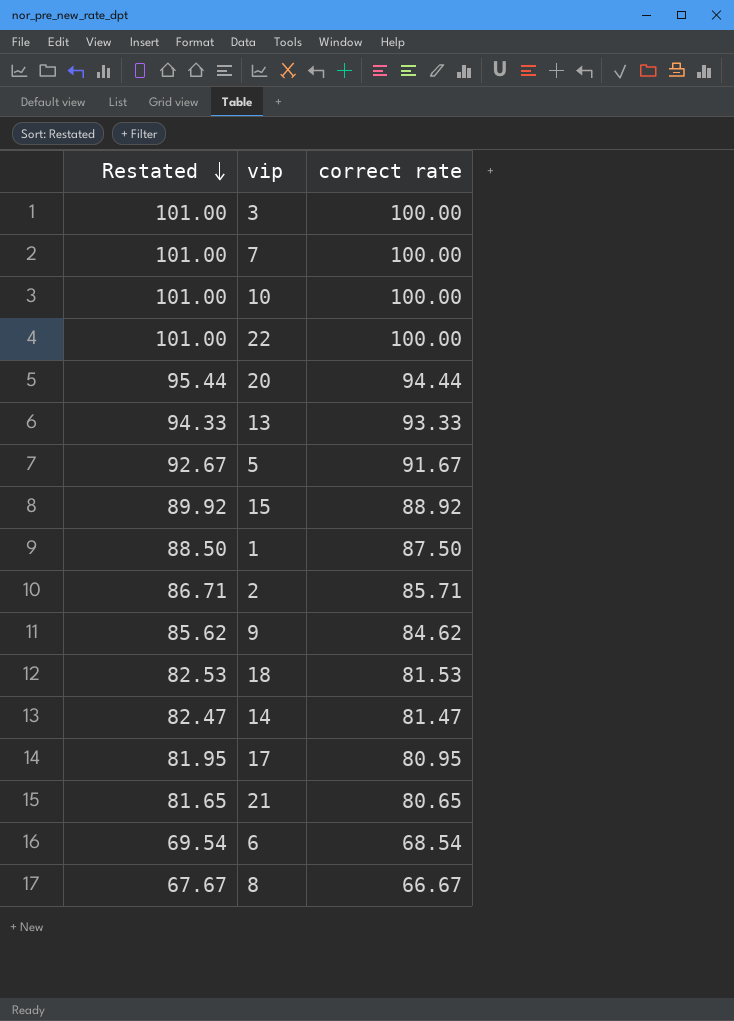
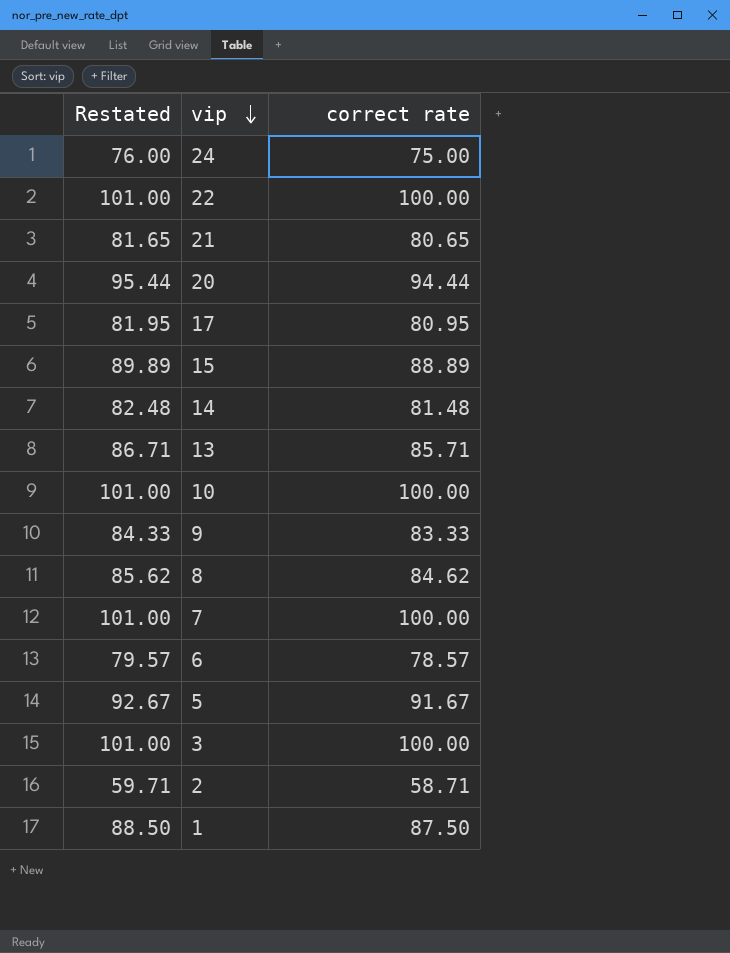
row order: Restated descending -> vip descending
row 18: 82.53 | 81.53 -> none
row 24: none -> 76.00 | 75.00
15 | Restated: 89.92 -> 89.89
15 | correct rate: 88.92 -> 88.89
14 | Restated: 82.47 -> 82.48
14 | correct rate: 81.47 -> 81.48
13 | Restated: 94.33 -> 86.71
13 | correct rate: 93.33 -> 85.71
9 | Restated: 85.62 -> 84.33
9 | correct rate: 84.62 -> 83.33
8 | Restated: 67.67 -> 85.62
8 | correct rate: 66.67 -> 84.62
6 | Restated: 69.54 -> 79.57
6 | correct rate: 68.54 -> 78.57
2 | Restated: 86.71 -> 59.71
2 | correct rate: 85.71 -> 58.71

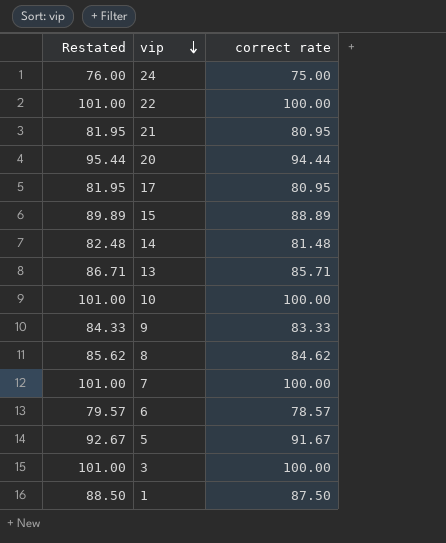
row 2: 59.71 | 58.71 -> none
21 | Restated: 81.65 -> 81.95
21 | correct rate: 80.65 -> 80.95

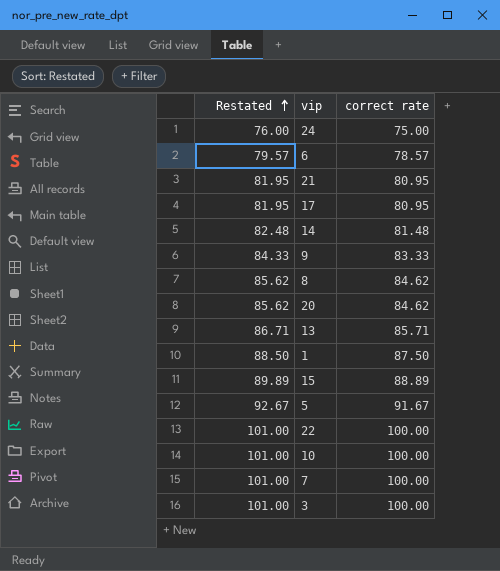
row order: vip descending -> Restated ascending
20 | Restated: 95.44 -> 85.62
20 | correct rate: 94.44 -> 84.62

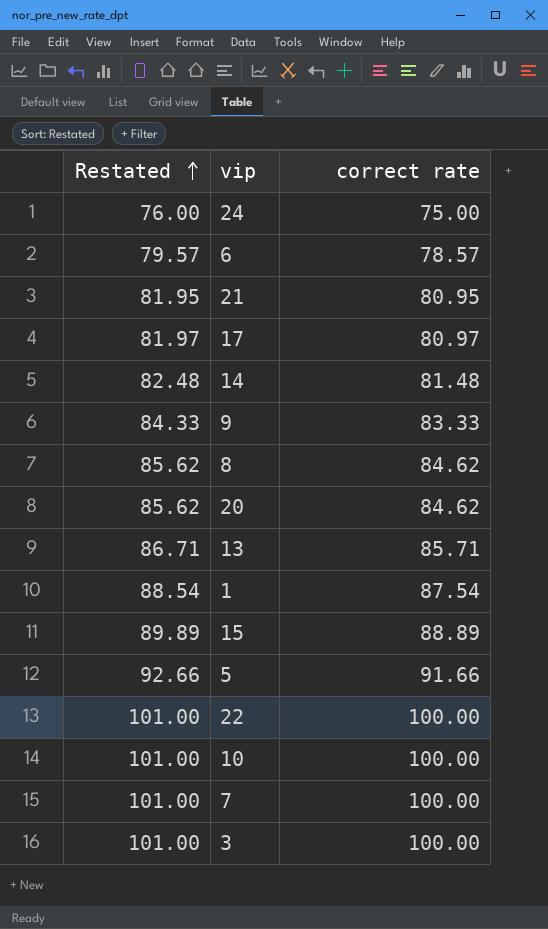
17 | Restated: 81.95 -> 81.97
17 | correct rate: 80.95 -> 80.97
1 | Restated: 88.50 -> 88.54
1 | correct rate: 87.50 -> 87.54
5 | Restated: 92.67 -> 92.66
5 | correct rate: 91.67 -> 91.66

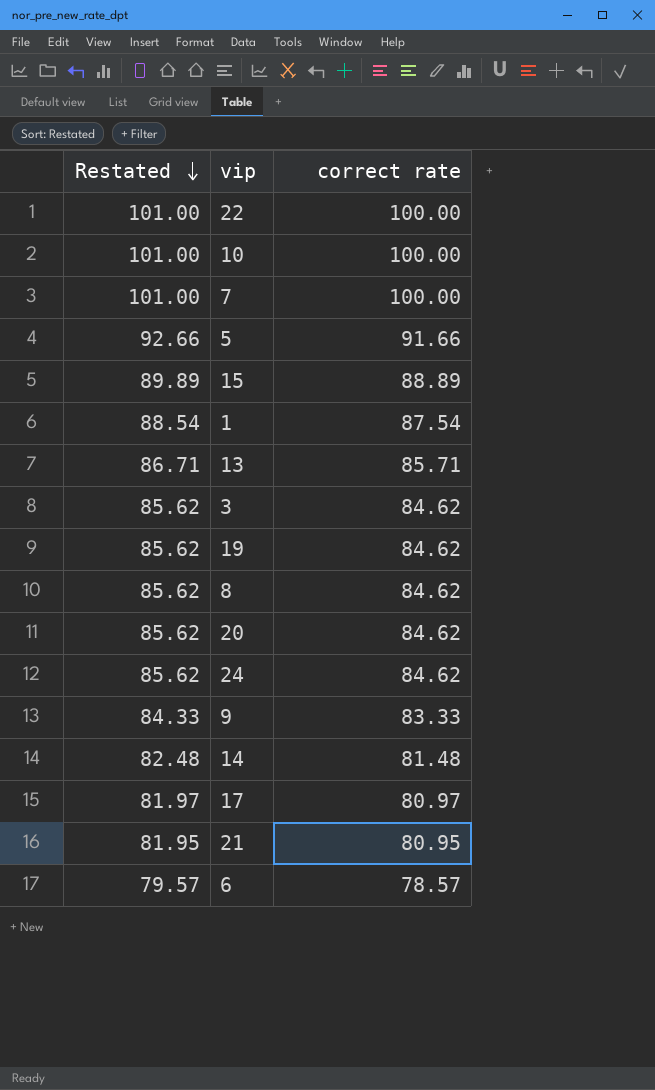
row order: Restated ascending -> Restated descending
3 | Restated: 101.00 -> 85.62
3 | correct rate: 100.00 -> 84.62
row 19: none -> 85.62 | 84.62
24 | Restated: 76.00 -> 85.62
24 | correct rate: 75.00 -> 84.62

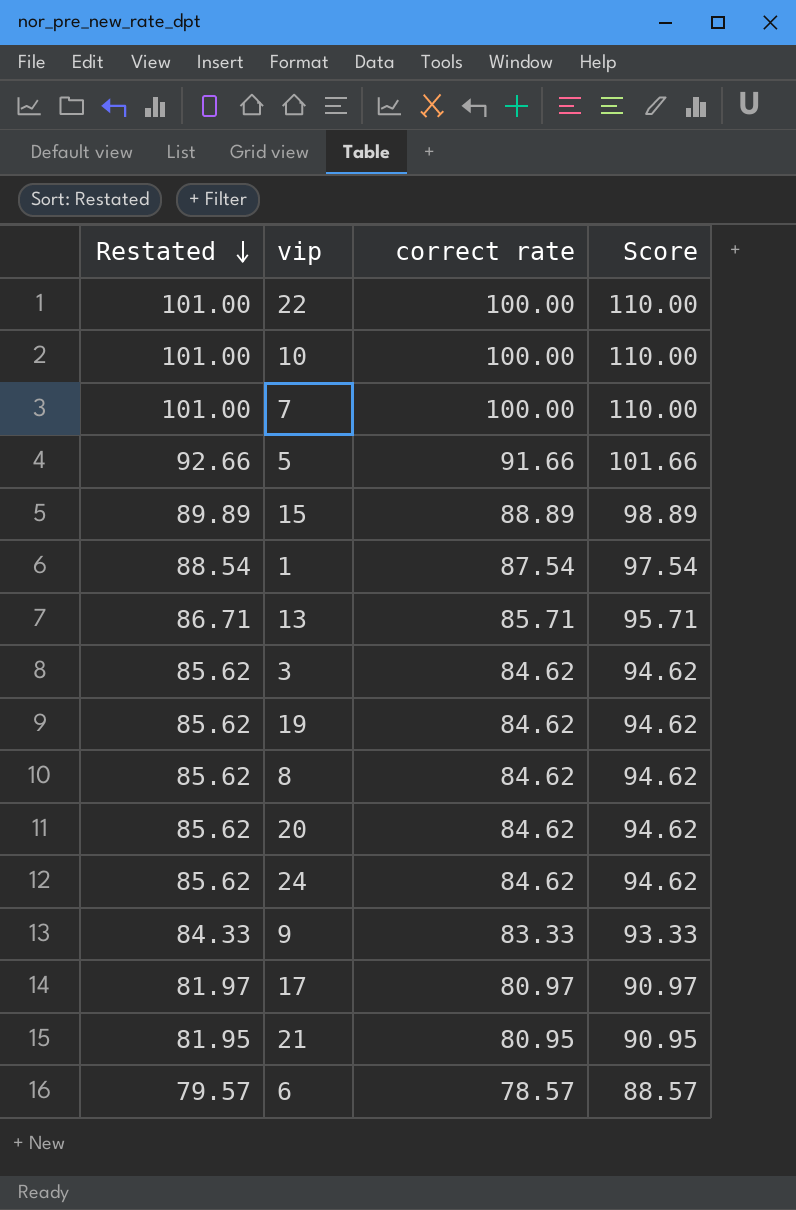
column Score | formula: none -> [correct rate] + 10
row 14: 82.48 | 81.48 -> none

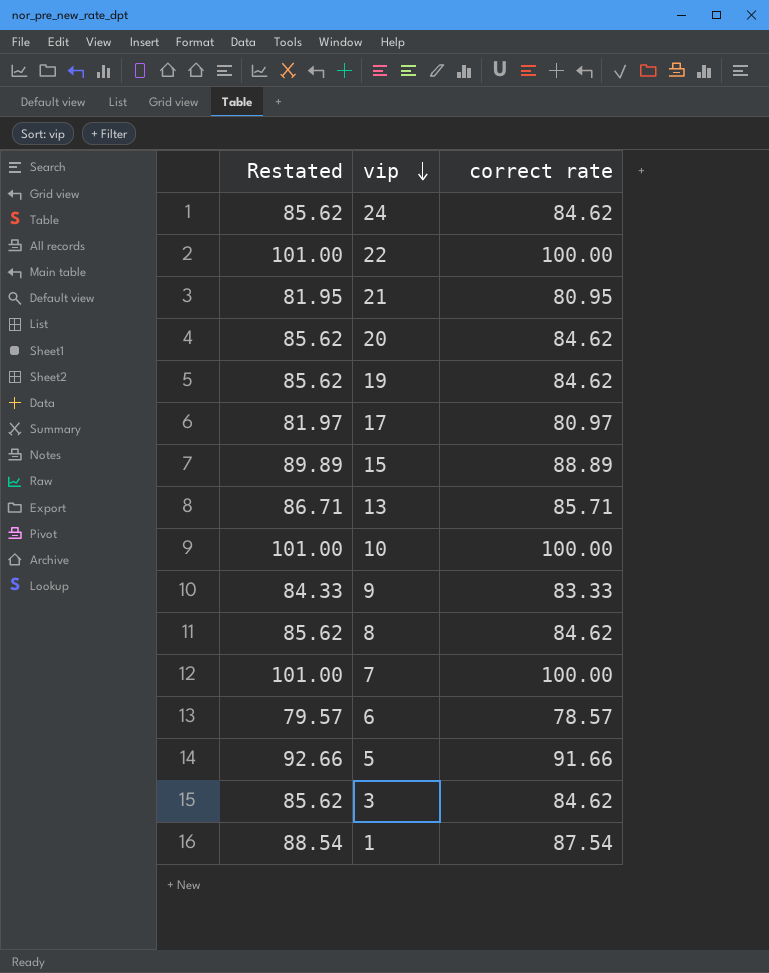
row order: Restated descending -> vip descending
column Score | formula: [correct rate] + 10 -> none

